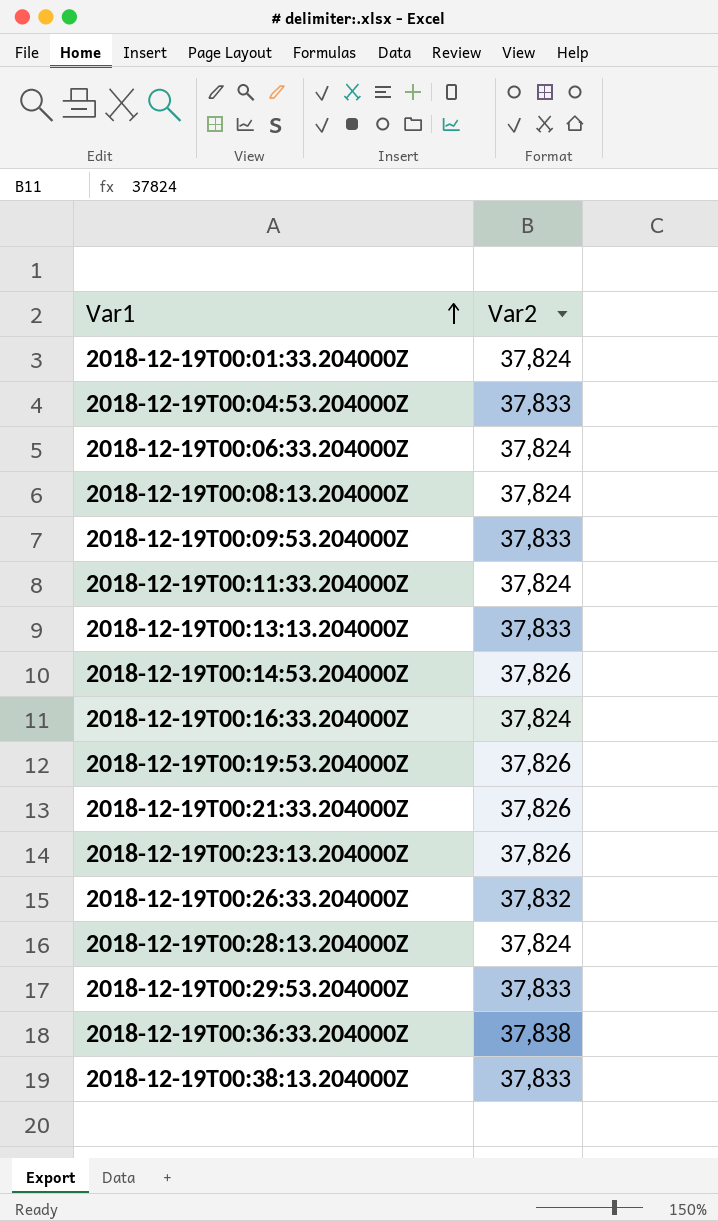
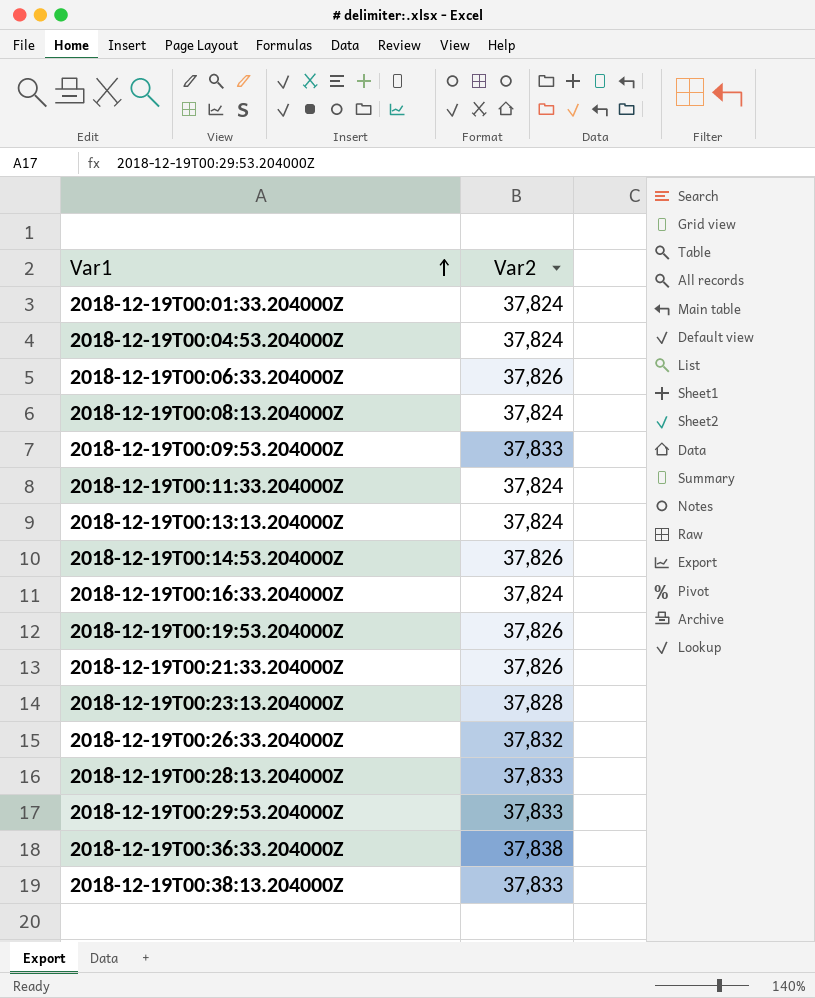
2018-12-19T00:04:53.204000Z | Var2: 37,833 -> 37,824
2018-12-19T00:06:33.204000Z | Var2: 37,824 -> 37,826
2018-12-19T00:13:13.204000Z | Var2: 37,833 -> 37,824
2018-12-19T00:23:13.204000Z | Var2: 37,826 -> 37,828
2018-12-19T00:28:13.204000Z | Var2: 37,824 -> 37,833

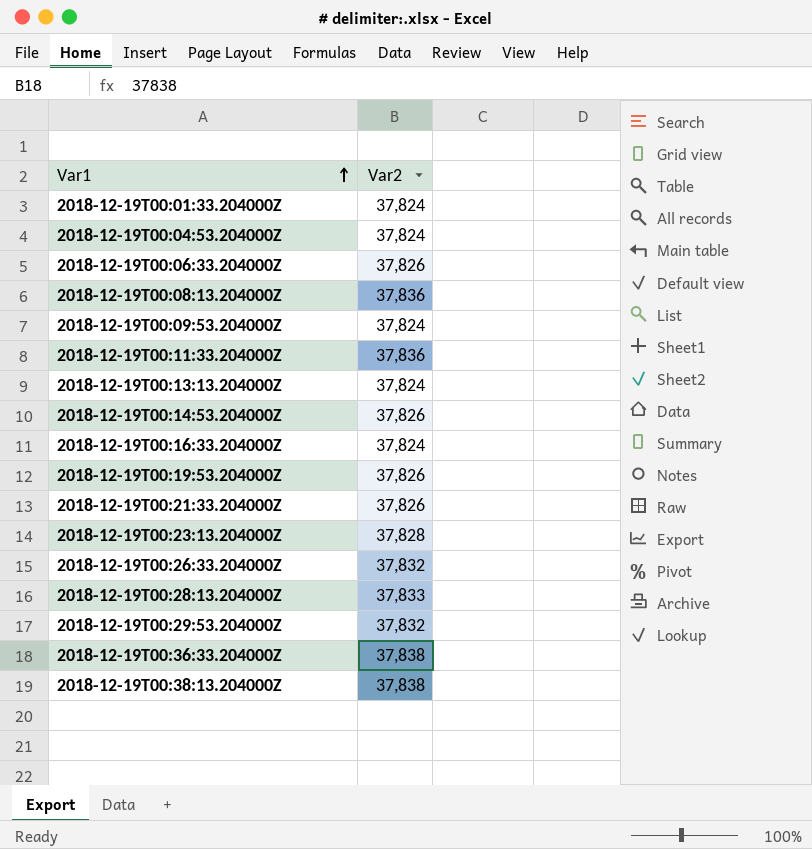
2018-12-19T00:08:13.204000Z | Var2: 37,824 -> 37,836
2018-12-19T00:09:53.204000Z | Var2: 37,833 -> 37,824
2018-12-19T00:11:33.204000Z | Var2: 37,824 -> 37,836
2018-12-19T00:29:53.204000Z | Var2: 37,833 -> 37,832
2018-12-19T00:38:13.204000Z | Var2: 37,833 -> 37,838

